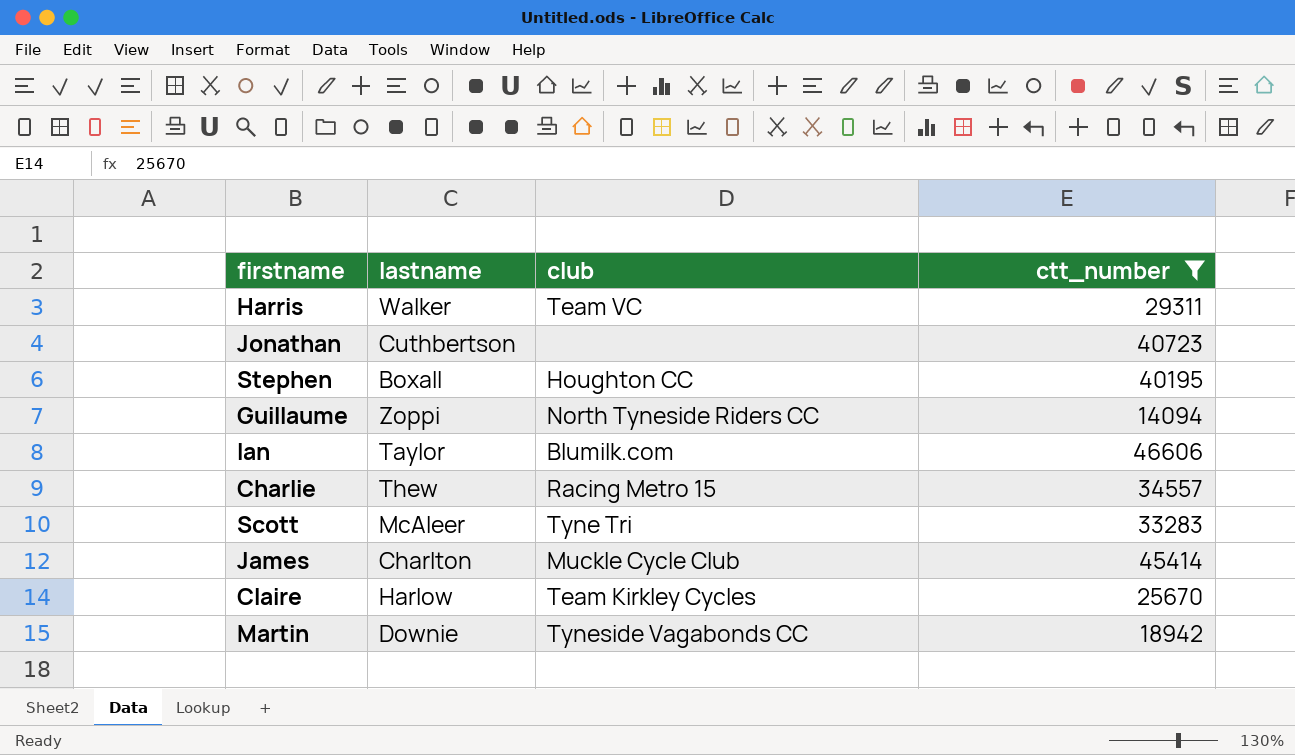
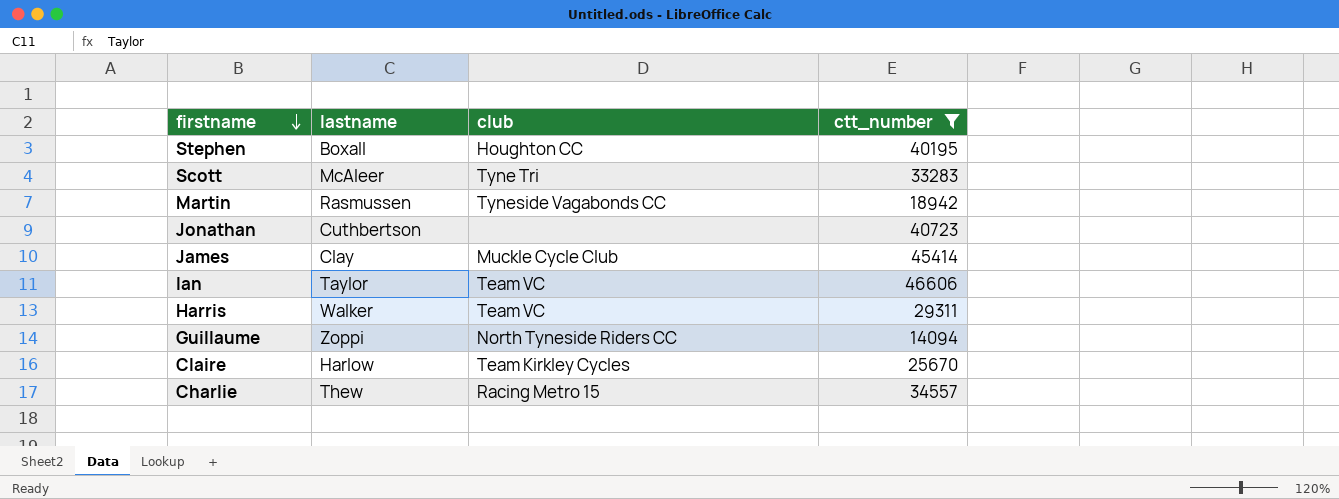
row order: none -> firstname descending
Martin | lastname: Downie -> Rasmussen
James | lastname: Charlton -> Clay
Ian | club: Blumilk.com -> Team VC

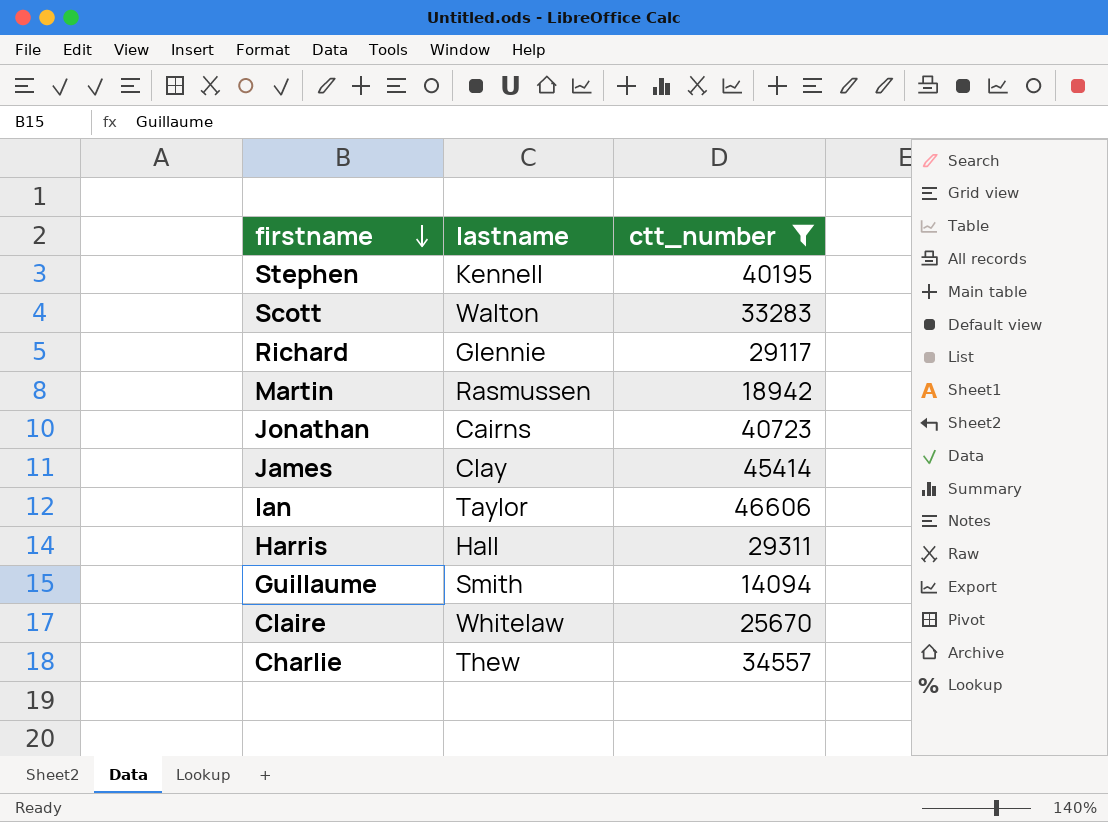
column club | position: 3 -> none
Stephen | lastname: Boxall -> Kennell
Scott | lastname: McAleer -> Walton
row Richard: none -> Glennie | 29117
Jonathan | lastname: Cuthbertson -> Cairns
Harris | lastname: Walker -> Hall
Guillaume | lastname: Zoppi -> Smith
Claire | lastname: Harlow -> Whitelaw

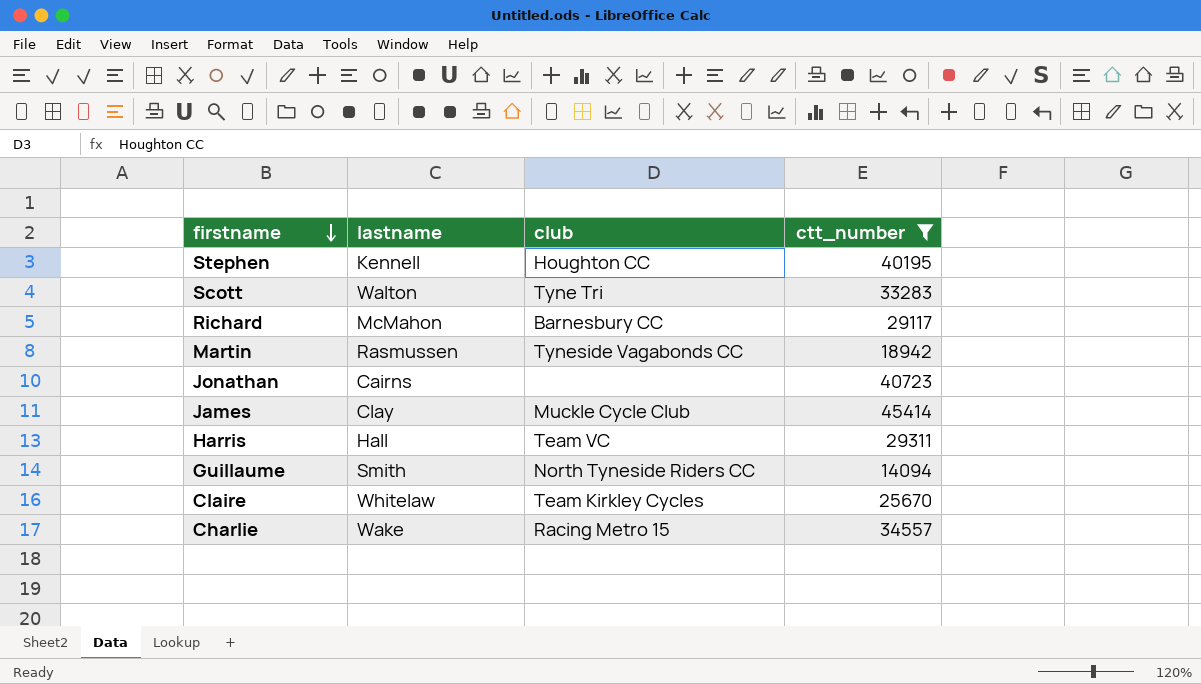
column club | position: none -> 3
row Ian: Taylor | 46606 -> none
Richard | lastname: Glennie -> McMahon
Charlie | lastname: Thew -> Wake

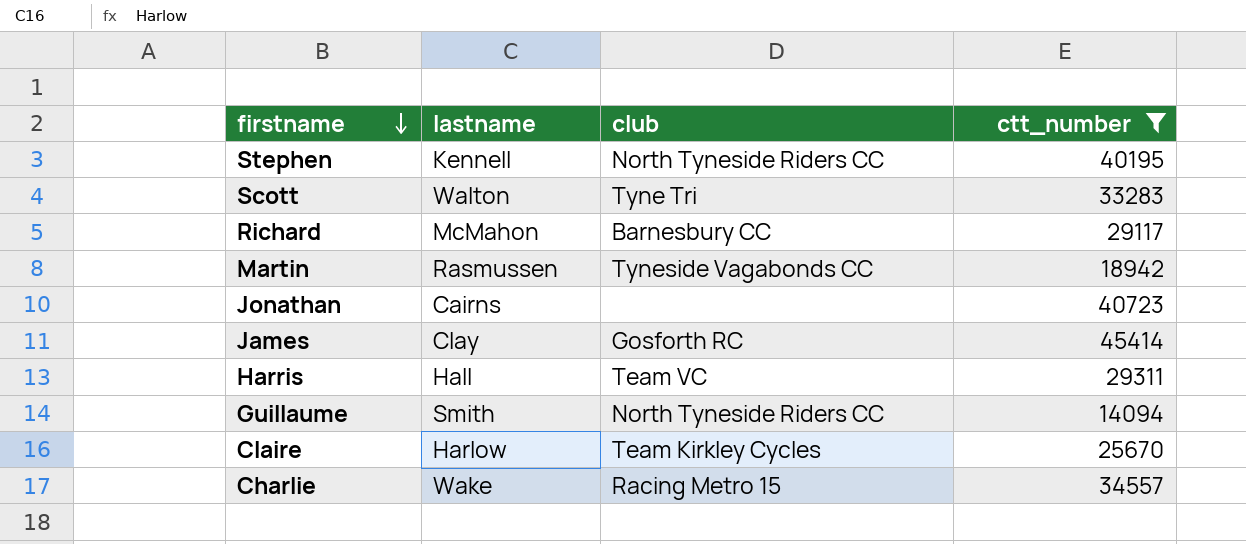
Stephen | club: Houghton CC -> North Tyneside Riders CC
James | club: Muckle Cycle Club -> Gosforth RC
Claire | lastname: Whitelaw -> Harlow

